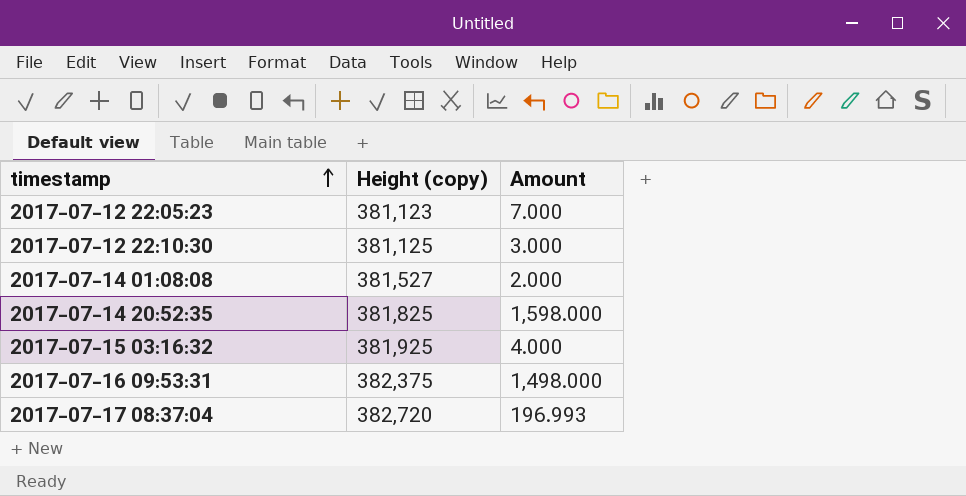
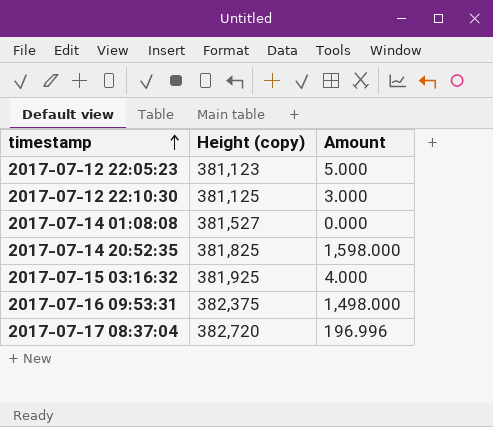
2017-07-12 22:05:23 | Amount: 7.000 -> 5.000
2017-07-14 01:08:08 | Amount: 2.000 -> 0.000
2017-07-17 08:37:04 | Amount: 196.993 -> 196.996

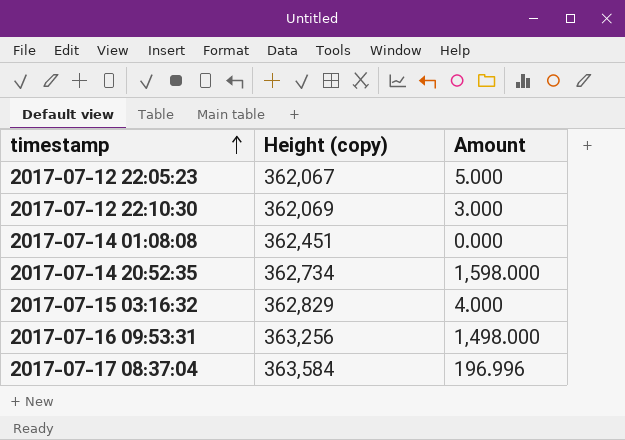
2017-07-12 22:05:23 | Height (copy): 381,123 -> 362,067
2017-07-12 22:10:30 | Height (copy): 381,125 -> 362,069
2017-07-14 01:08:08 | Height (copy): 381,527 -> 362,451
2017-07-14 20:52:35 | Height (copy): 381,825 -> 362,734
2017-07-15 03:16:32 | Height (copy): 381,925 -> 362,829
2017-07-16 09:53:31 | Height (copy): 382,375 -> 363,256
2017-07-17 08:37:04 | Height (copy): 382,720 -> 363,584

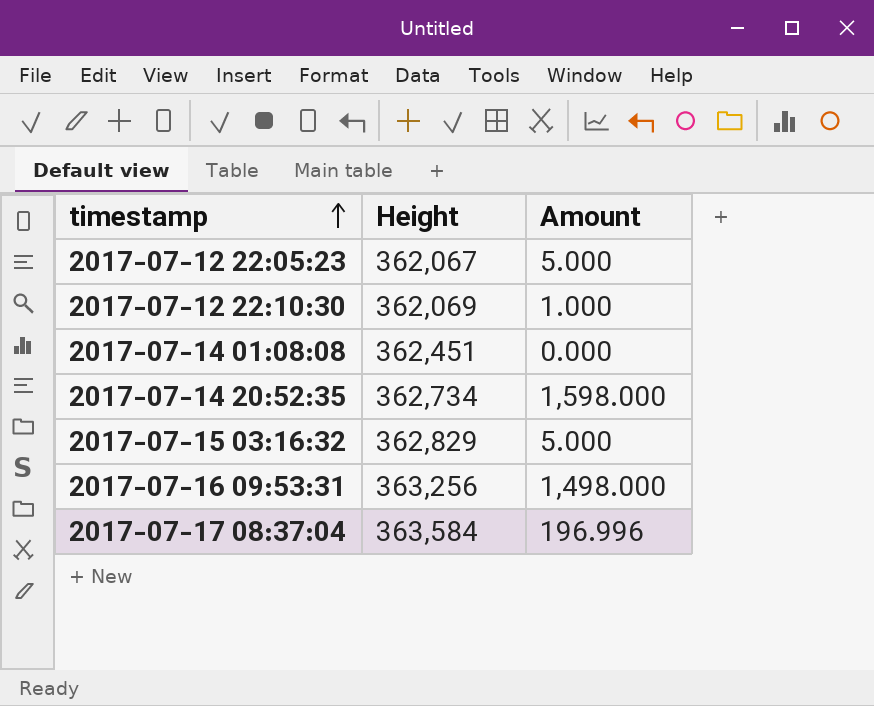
column name: Height (copy) -> Height
2017-07-12 22:10:30 | Amount: 3.000 -> 1.000
2017-07-15 03:16:32 | Amount: 4.000 -> 5.000

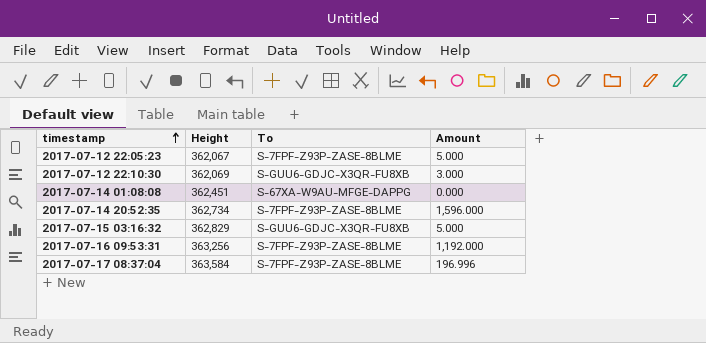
column To | position: none -> 3
2017-07-12 22:10:30 | Amount: 1.000 -> 3.000
2017-07-14 20:52:35 | Amount: 1,598.000 -> 1,596.000
2017-07-16 09:53:31 | Amount: 1,498.000 -> 1,192.000

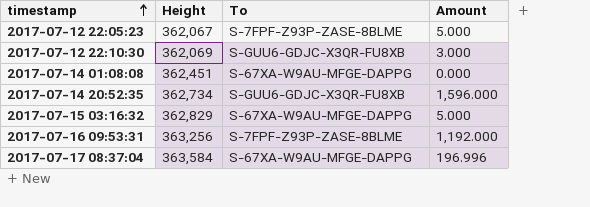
2017-07-14 20:52:35 | To: S-7FPF-Z93P-ZASE-8BLME -> S-GUU6-GDJC-X3QR-FU8XB
2017-07-15 03:16:32 | To: S-GUU6-GDJC-X3QR-FU8XB -> S-67XA-W9AU-MFGE-DAPPG
2017-07-17 08:37:04 | To: S-7FPF-Z93P-ZASE-8BLME -> S-67XA-W9AU-MFGE-DAPPG

